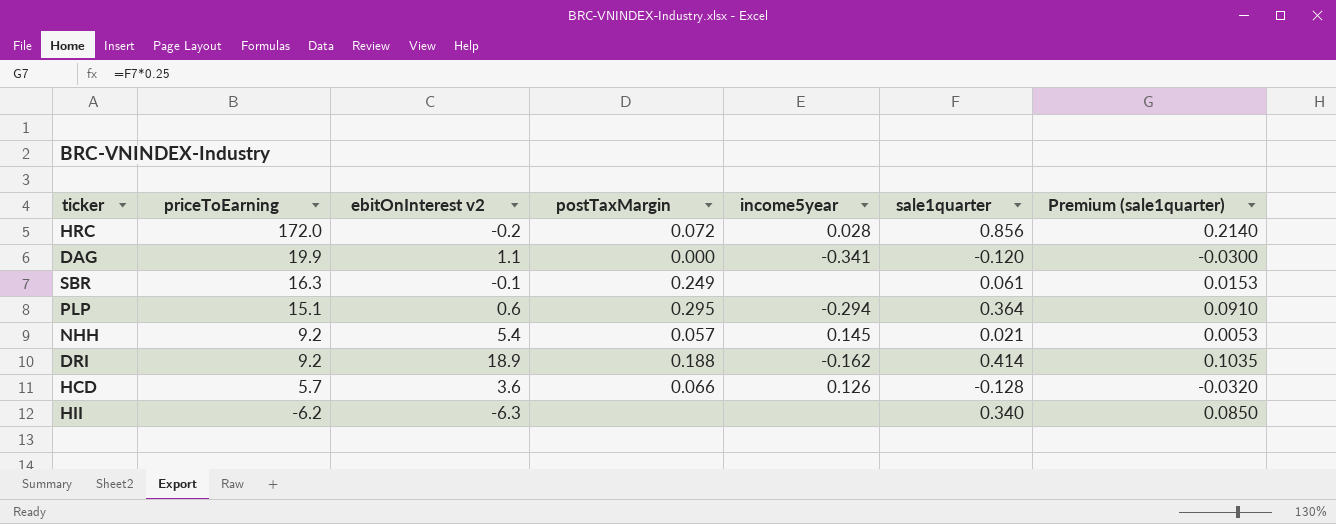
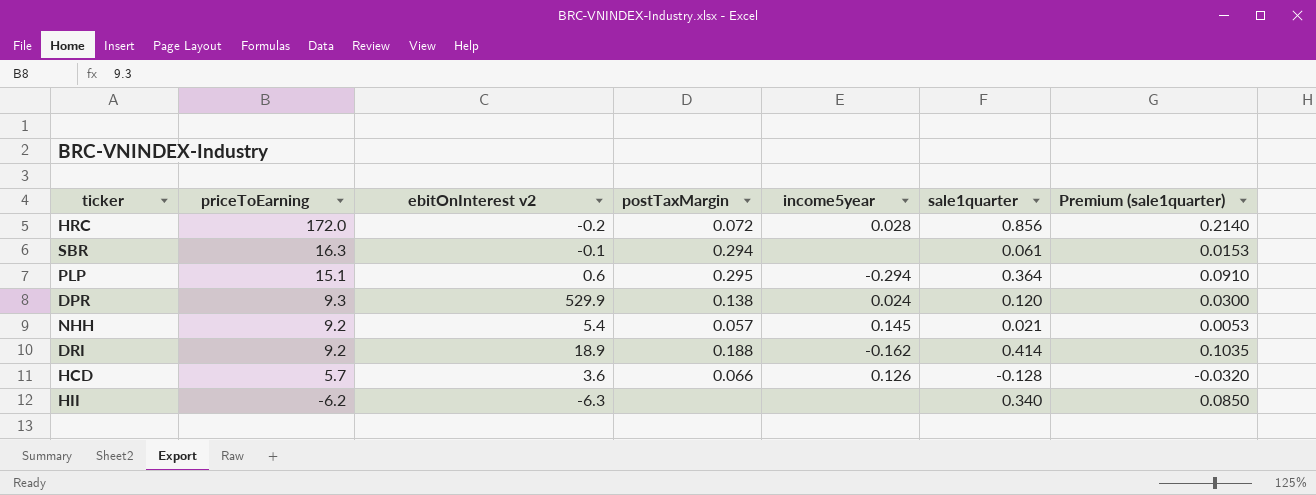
row DAG: 19.9 | 1.1 | 0.000 | -0.341 | -0.120 | -0.0300 -> none
SBR | postTaxMargin: 0.249 -> 0.294
row DPR: none -> 9.3 | 529.9 | 0.138 | 0.024 | 0.120 | 0.0300

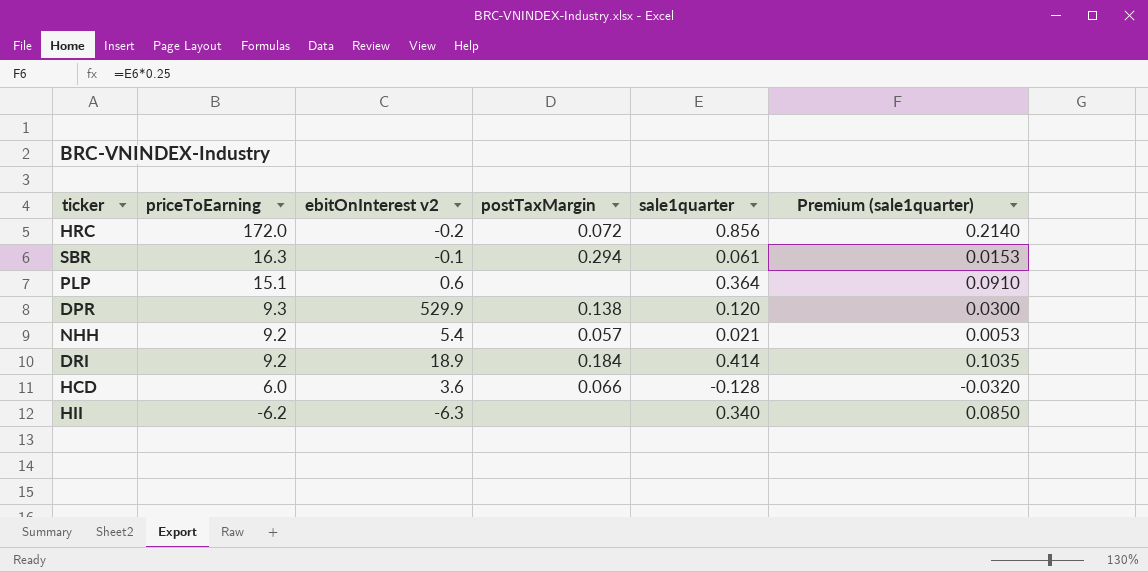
column income5year | position: 5 -> none
PLP | postTaxMargin: 0.295 -> none
DRI | postTaxMargin: 0.188 -> 0.184
HCD | priceToEarning: 5.7 -> 6.0

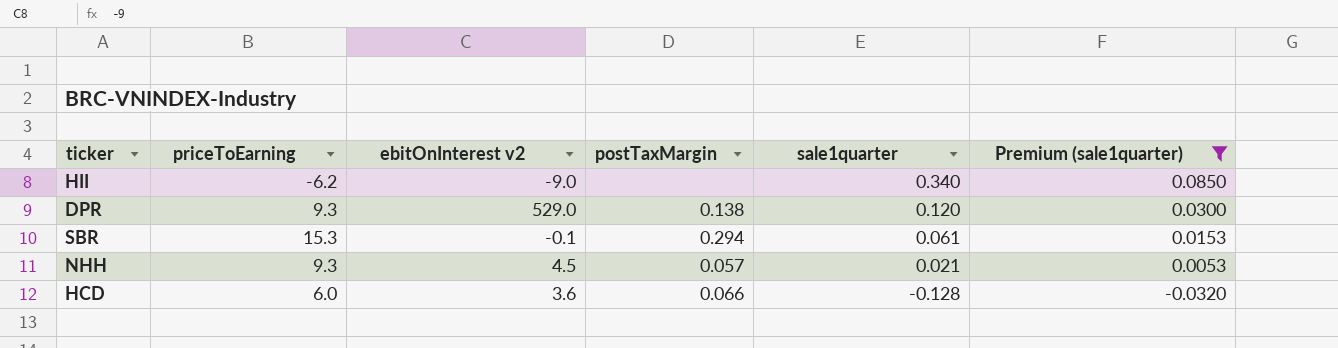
filter: none -> Premium (sale1quarter) <= 0.0850
row order: priceToEarning descending -> sale1quarter descending
HII | ebitOnInterest v2: -6.3 -> -9.0
DPR | ebitOnInterest v2: 529.9 -> 529.0
SBR | priceToEarning: 16.3 -> 15.3
NHH | priceToEarning: 9.2 -> 9.3
NHH | ebitOnInterest v2: 5.4 -> 4.5

